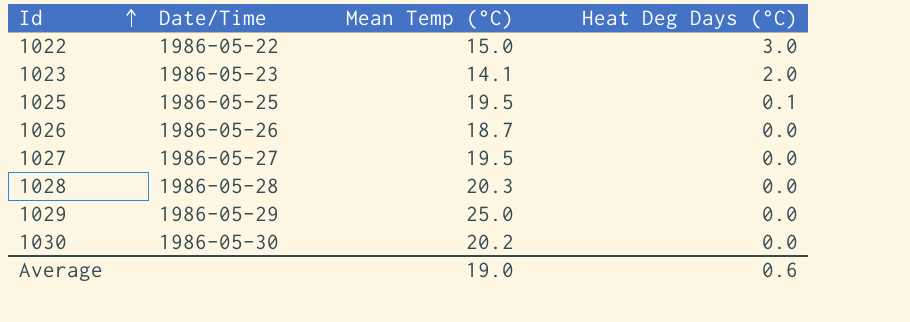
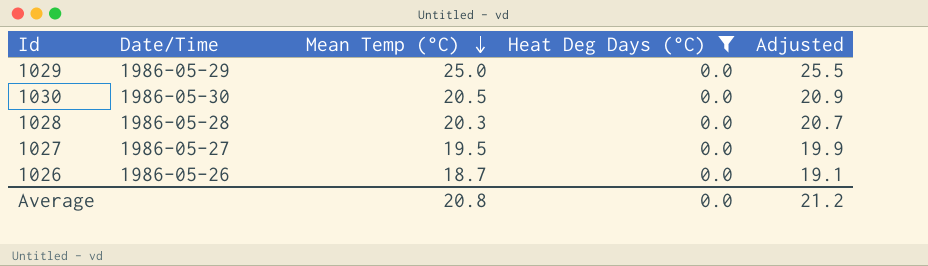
filter: none -> Heat Deg Days (°C) = 0.0
row order: Id ascending -> Mean Temp (°C) descending
column Adjusted | formula: none -> [Mean Temp (°C)] * 1.02
1030 | Mean Temp (°C): 20.2 -> 20.5
Average | Mean Temp (°C): 19.0 -> 20.8
Average | Heat Deg Days (°C): 0.6 -> 0.0

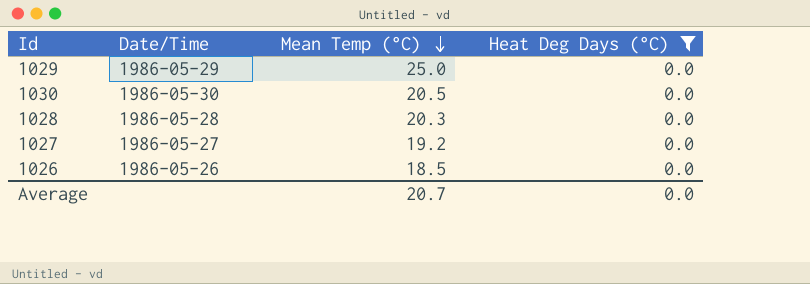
column Adjusted | formula: [Mean Temp (°C)] * 1.02 -> none
1027 | Mean Temp (°C): 19.5 -> 19.2
1026 | Mean Temp (°C): 18.7 -> 18.5
Average | Mean Temp (°C): 20.8 -> 20.7

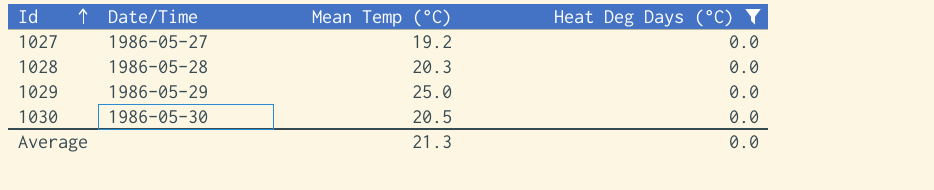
row order: Mean Temp (°C) descending -> Id ascending
row 1026: 1986-05-26 | 18.5 | 0.0 -> none
Average | Mean Temp (°C): 20.7 -> 21.3

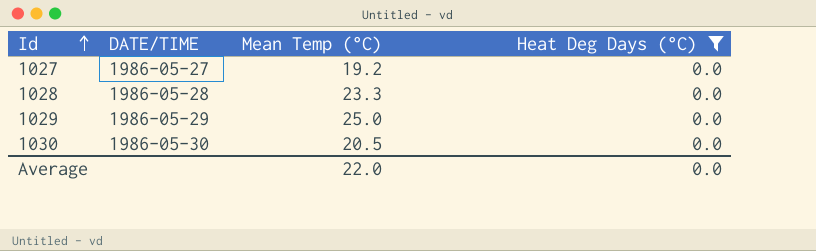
column name: Date/Time -> DATE/TIME
1028 | Mean Temp (°C): 20.3 -> 23.3
Average | Mean Temp (°C): 21.3 -> 22.0

